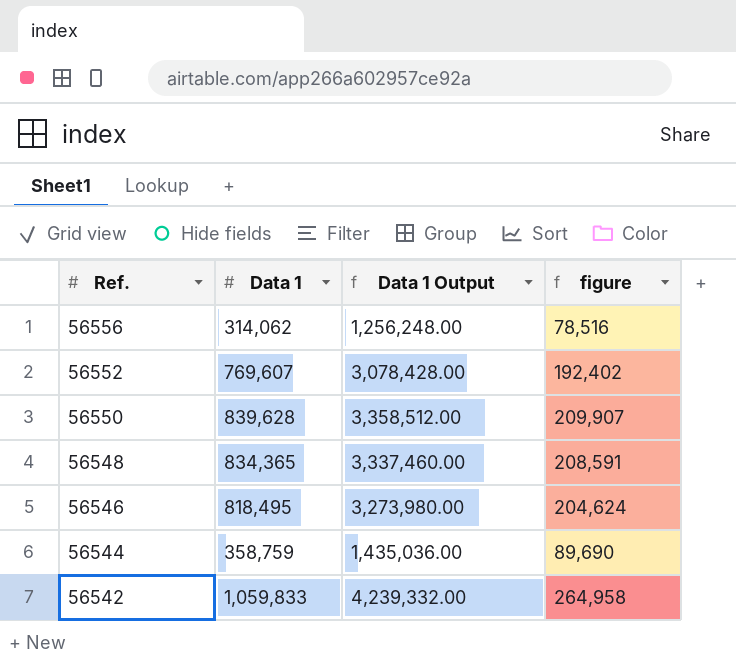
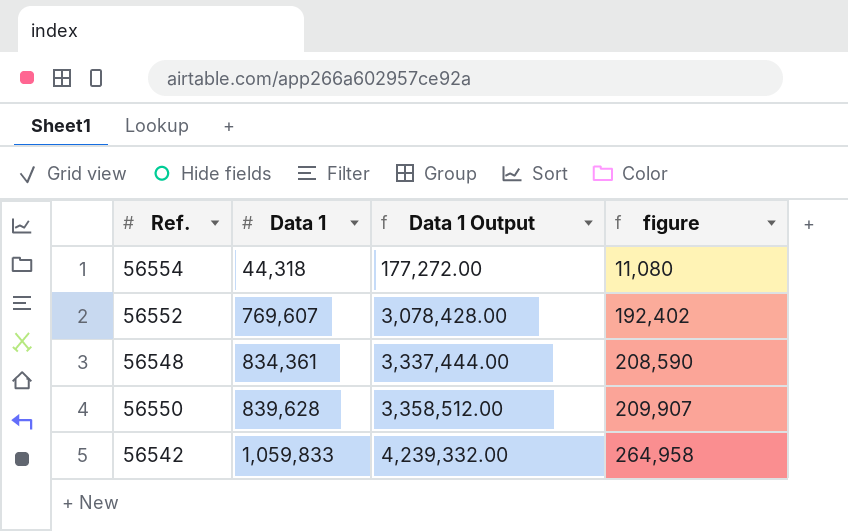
row order: Ref. descending -> Data 1 ascending
row 56556: 314,062 | 1,256,248.00 | 78,516 -> none
row 56546: 818,495 | 3,273,980.00 | 204,624 -> none
row 56544: 358,759 | 1,435,036.00 | 89,690 -> none
row 56554: none -> 44,318 | 177,272.00 | 11,080
56548 | Data 1: 834,365 -> 834,361
56548 | Data 1 Output: 3,337,460.00 -> 3,337,444.00
56548 | figure: 208,591 -> 208,590

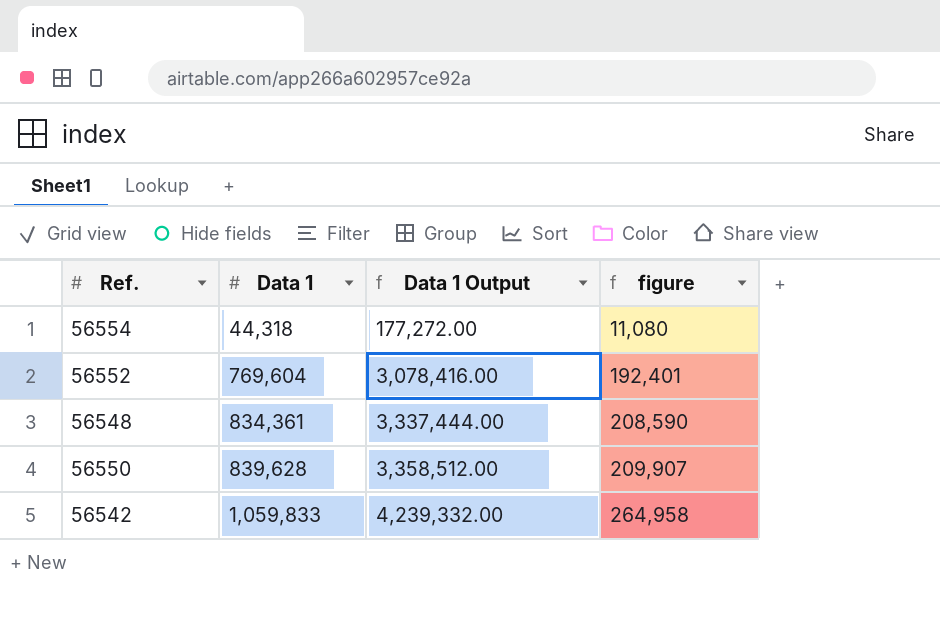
56552 | Data 1: 769,607 -> 769,604
56552 | Data 1 Output: 3,078,428.00 -> 3,078,416.00
56552 | figure: 192,402 -> 192,401

